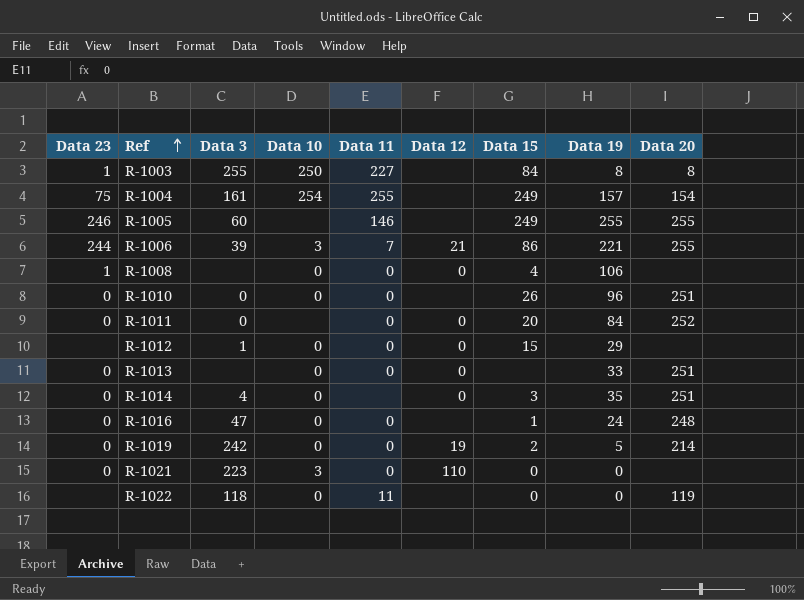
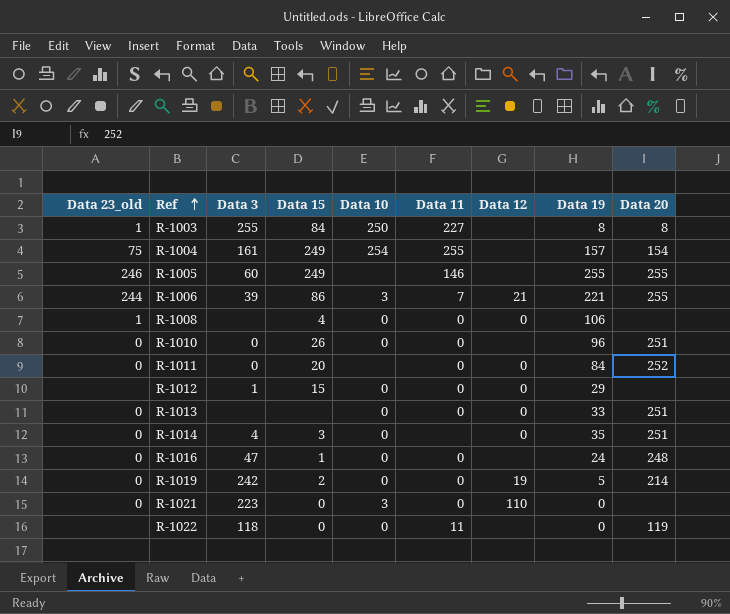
column name: Data 23 -> Data 23_old
column Data 15 | position: 7 -> 4

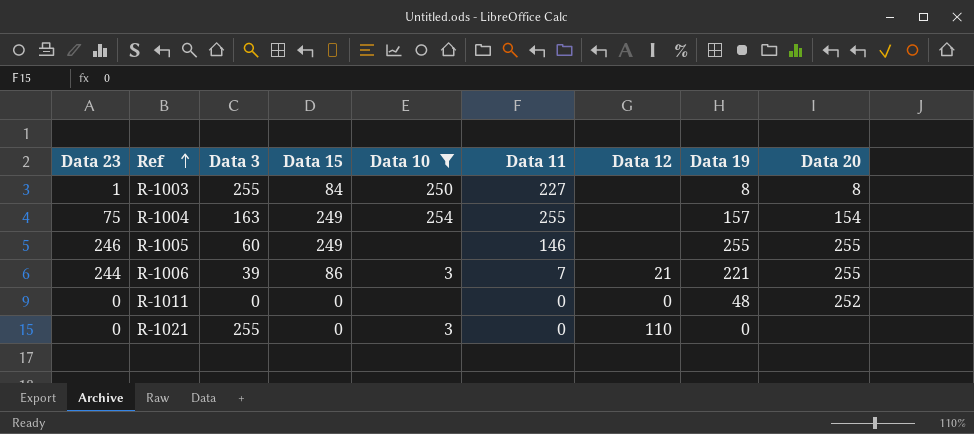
filter: none -> Data 10 != 0
column name: Data 23_old -> Data 23
R-1004 | Data 3: 161 -> 163
R-1011 | Data 15: 20 -> 0
R-1011 | Data 19: 84 -> 48
R-1021 | Data 3: 223 -> 255

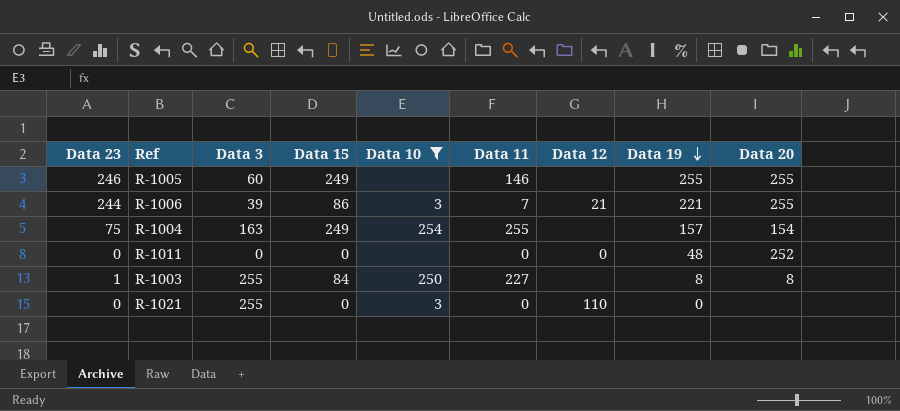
row order: Ref ascending -> Data 19 descending

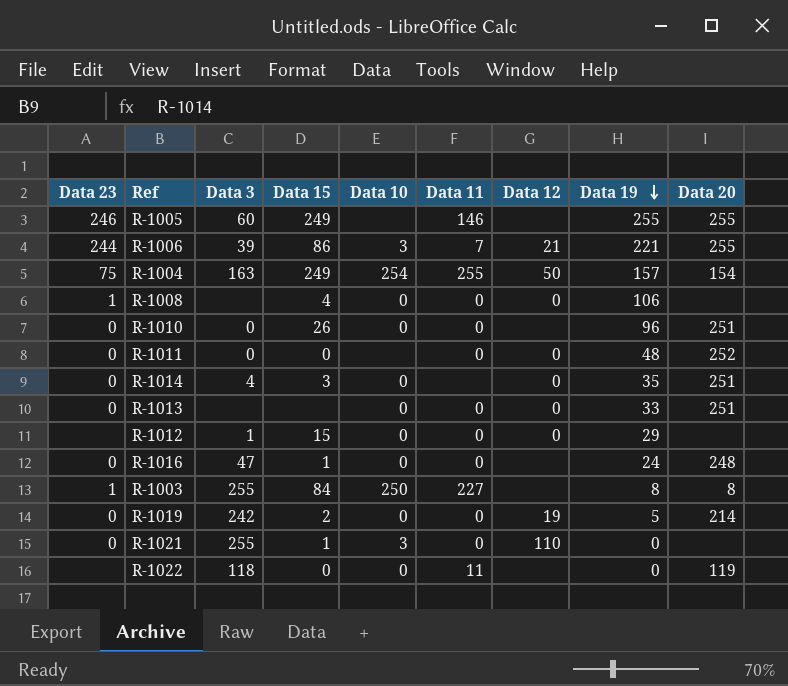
filter: Data 10 != 0 -> none
R-1004 | Data 12: none -> 50
R-1021 | Data 15: 0 -> 1

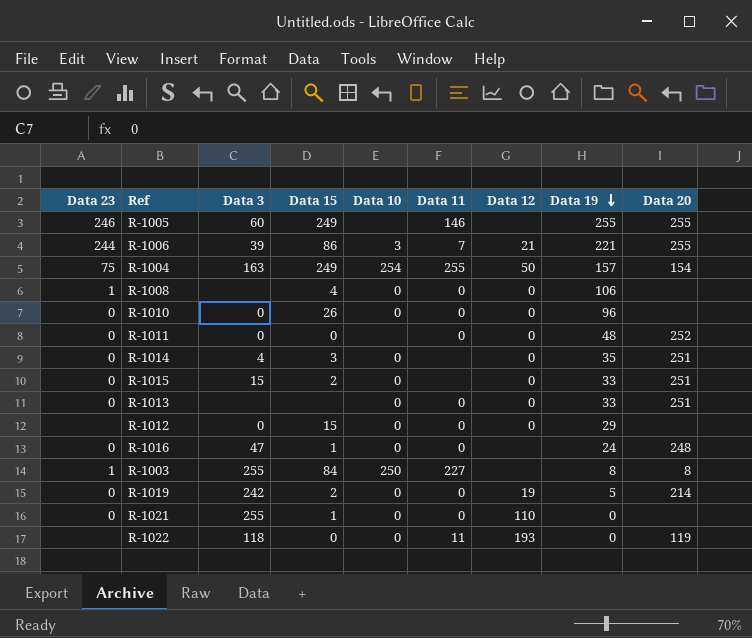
R-1010 | Data 12: none -> 0
R-1010 | Data 20: 251 -> none
row R-1015: none -> 0 | 15 | 2 | 0 | none | 0 | 33 | 251
R-1012 | Data 3: 1 -> 0
R-1021 | Data 10: 3 -> 0
R-1022 | Data 12: none -> 193

